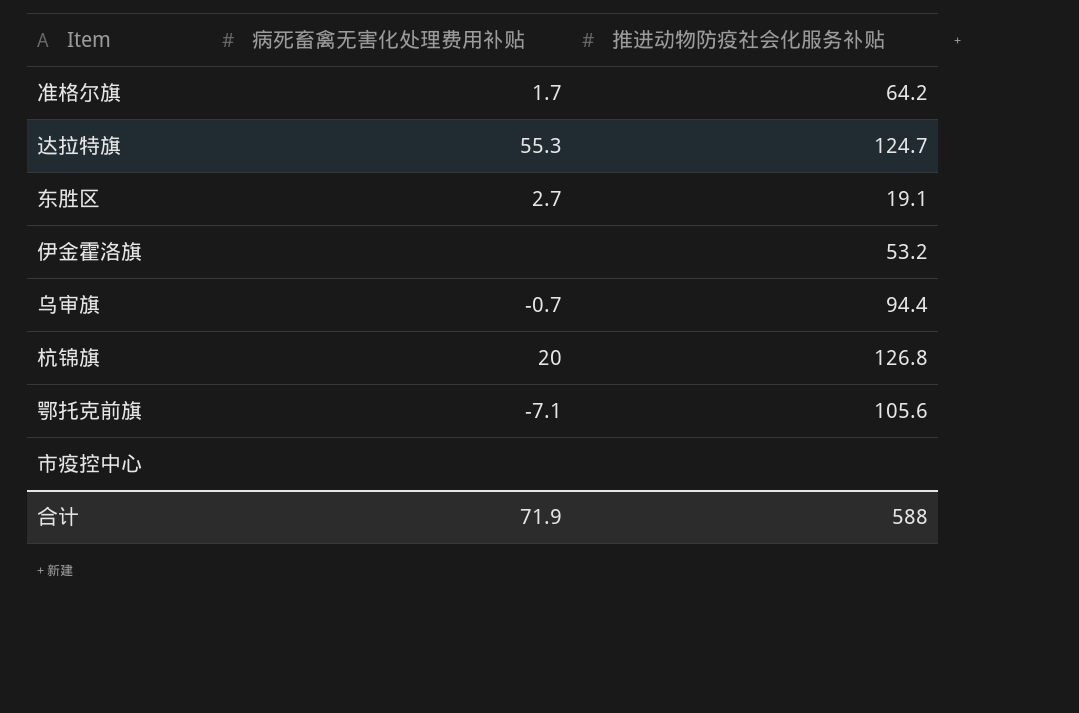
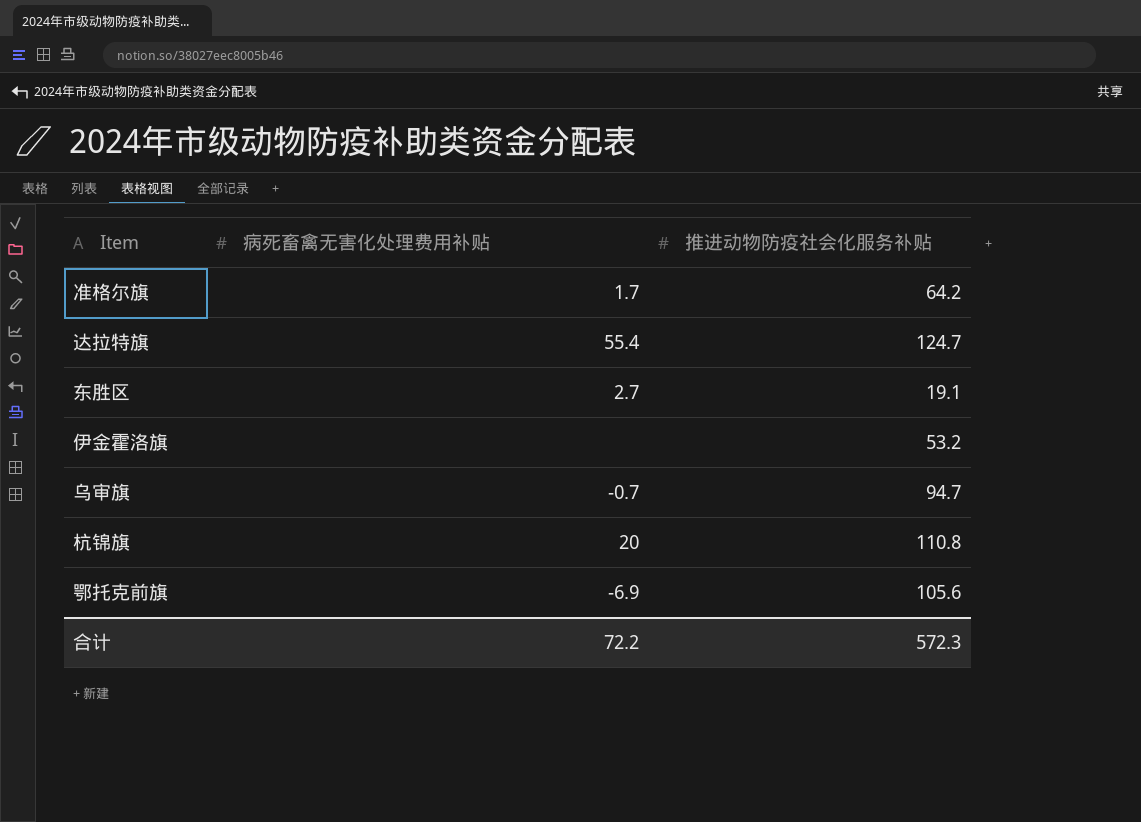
row 市疫控中心: none | none -> none
达拉特旗 | 病死畜禽无害化处理费用补贴: 55.3 -> 55.4
乌审旗 | 推进动物防疫社会化服务补贴: 94.4 -> 94.7
杭锦旗 | 推进动物防疫社会化服务补贴: 126.8 -> 110.8
鄂托克前旗 | 病死畜禽无害化处理费用补贴: -7.1 -> -6.9
合计 | 病死畜禽无害化处理费用补贴: 71.9 -> 72.2
合计 | 推进动物防疫社会化服务补贴: 588 -> 572.3

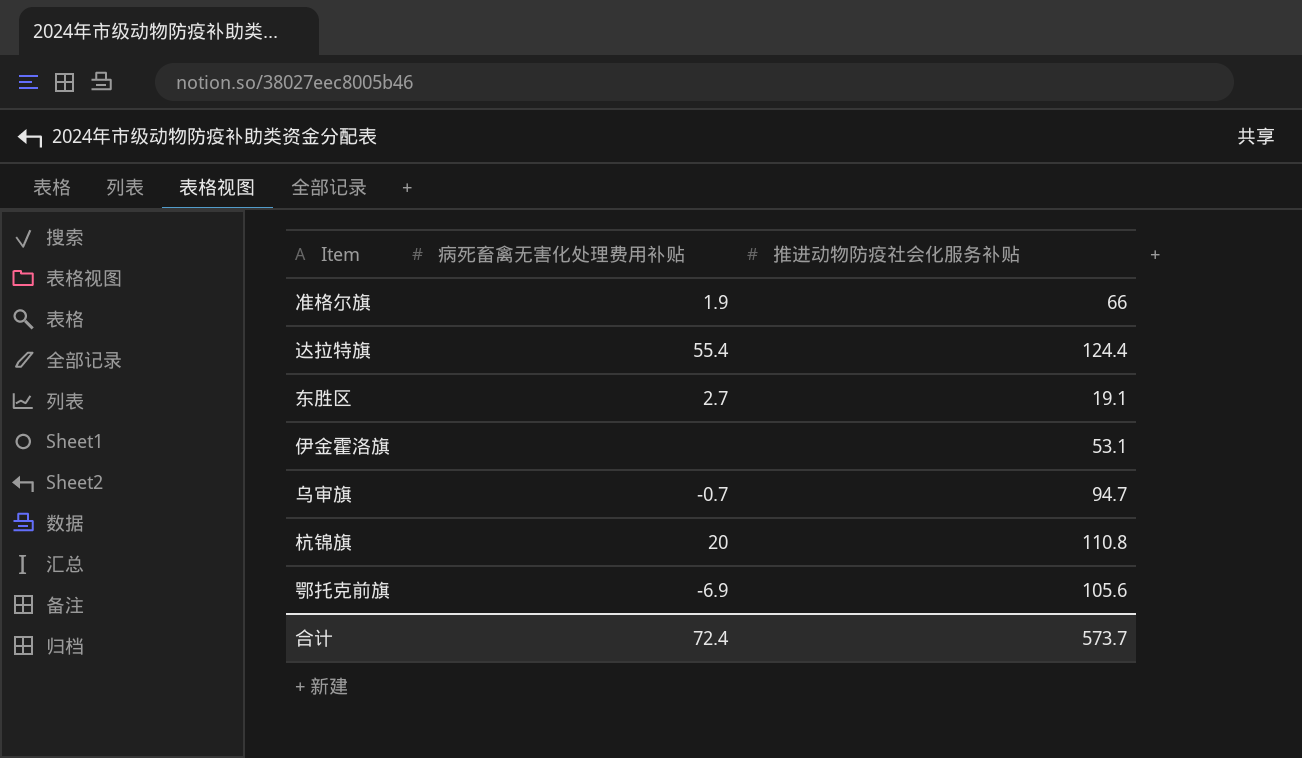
准格尔旗 | 病死畜禽无害化处理费用补贴: 1.7 -> 1.9
准格尔旗 | 推进动物防疫社会化服务补贴: 64.2 -> 66
达拉特旗 | 推进动物防疫社会化服务补贴: 124.7 -> 124.4
伊金霍洛旗 | 推进动物防疫社会化服务补贴: 53.2 -> 53.1
合计 | 病死畜禽无害化处理费用补贴: 72.2 -> 72.4
合计 | 推进动物防疫社会化服务补贴: 572.3 -> 573.7

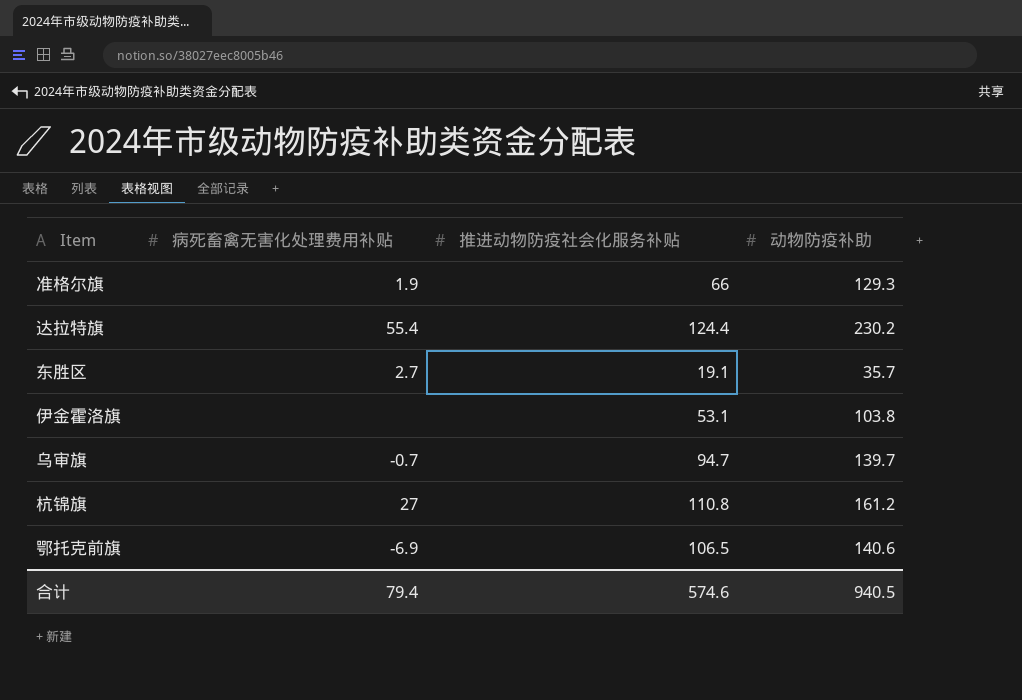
column 动物防疫补助 | position: none -> 4
杭锦旗 | 病死畜禽无害化处理费用补贴: 20 -> 27
鄂托克前旗 | 推进动物防疫社会化服务补贴: 105.6 -> 106.5
合计 | 病死畜禽无害化处理费用补贴: 72.4 -> 79.4
合计 | 推进动物防疫社会化服务补贴: 573.7 -> 574.6

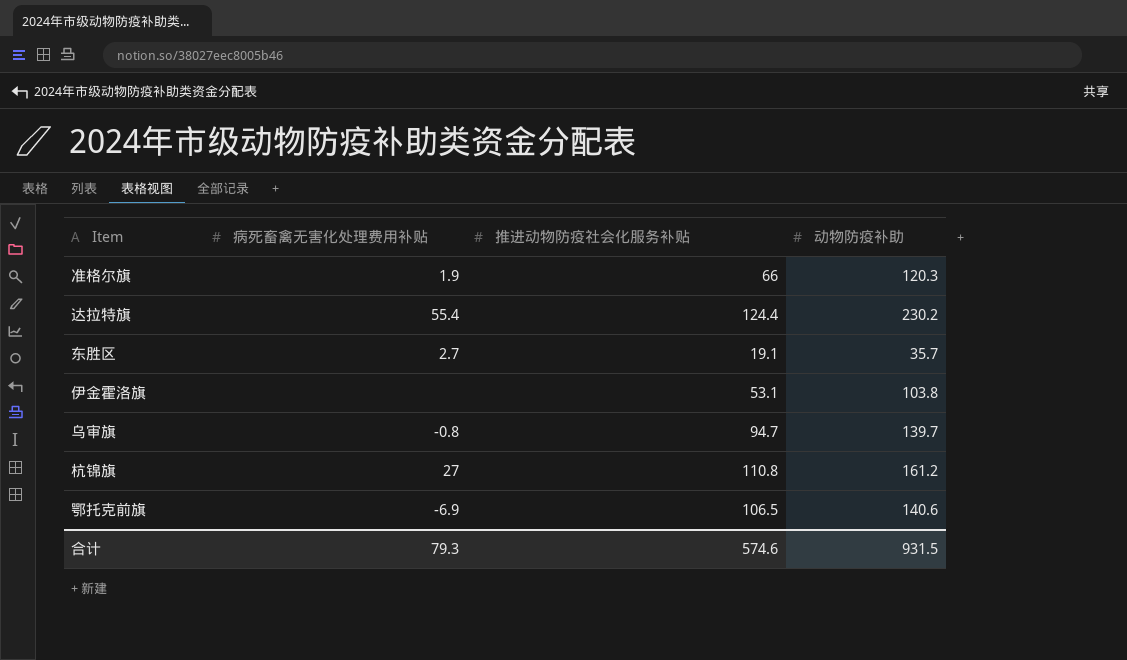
准格尔旗 | 动物防疫补助: 129.3 -> 120.3
乌审旗 | 病死畜禽无害化处理费用补贴: -0.7 -> -0.8
合计 | 病死畜禽无害化处理费用补贴: 79.4 -> 79.3
合计 | 动物防疫补助: 940.5 -> 931.5

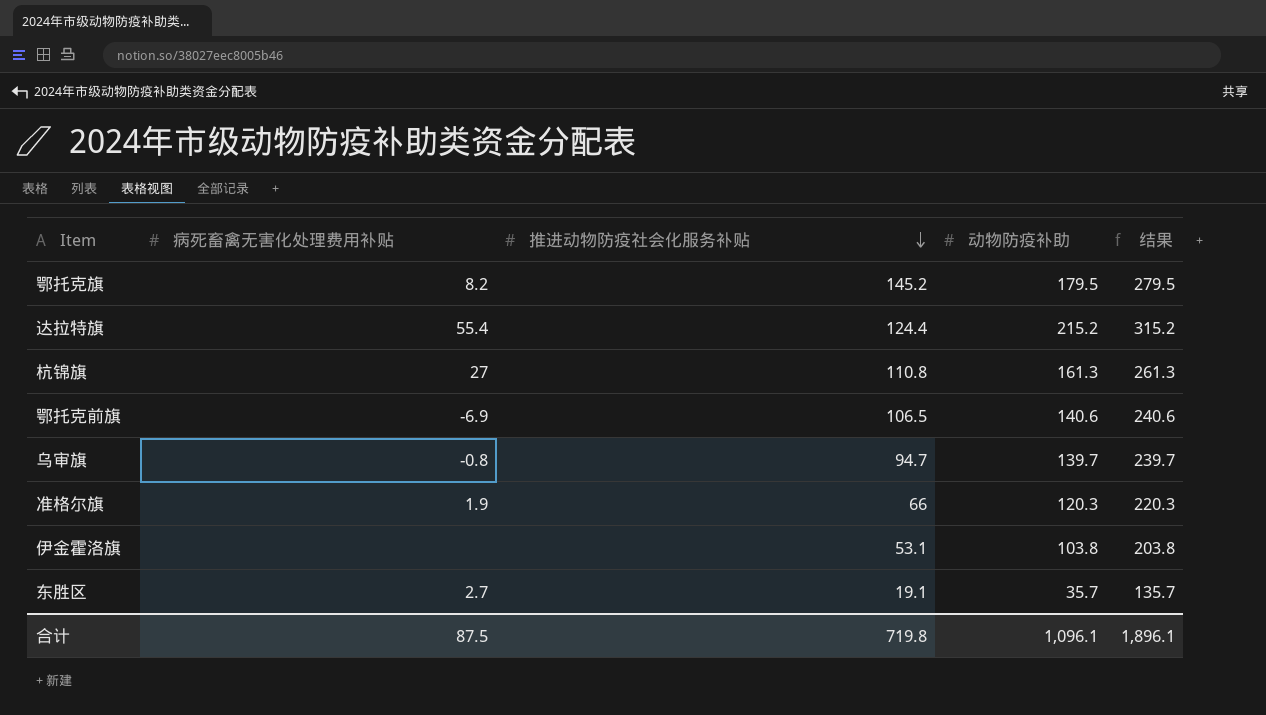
row order: none -> 推进动物防疫社会化服务补贴 descending
column 结果 | formula: none -> [动物防疫补助] + 100
row 鄂托克旗: none -> 8.2 | 145.2 | 179.5 | 279.5
达拉特旗 | 动物防疫补助: 230.2 -> 215.2
杭锦旗 | 动物防疫补助: 161.2 -> 161.3
合计 | 病死畜禽无害化处理费用补贴: 79.3 -> 87.5
合计 | 推进动物防疫社会化服务补贴: 574.6 -> 719.8
合计 | 动物防疫补助: 931.5 -> 1,096.1

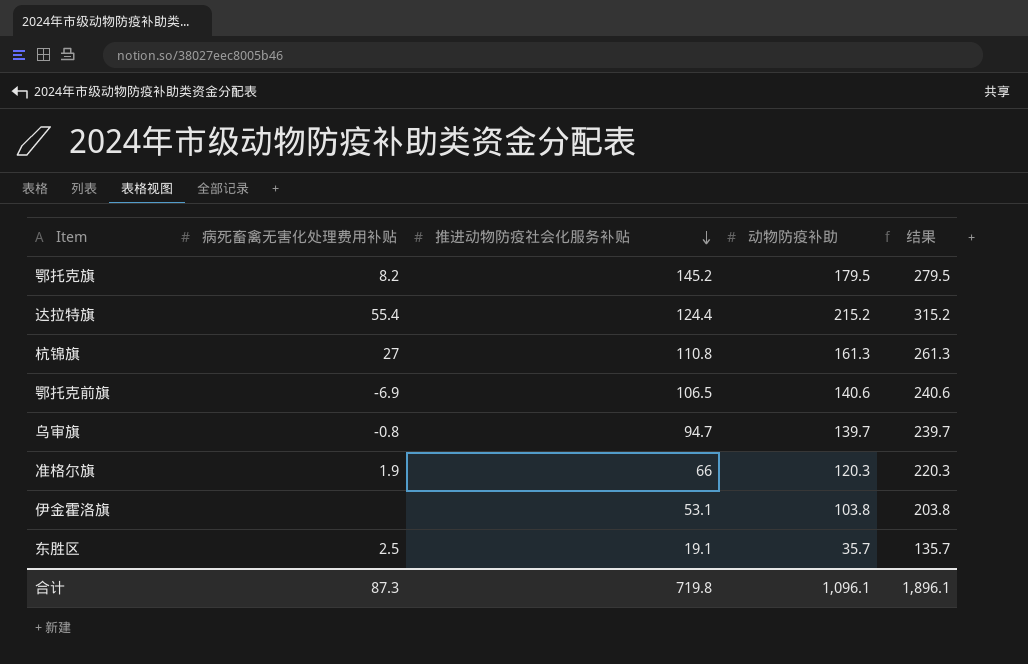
东胜区 | 病死畜禽无害化处理费用补贴: 2.7 -> 2.5
合计 | 病死畜禽无害化处理费用补贴: 87.5 -> 87.3

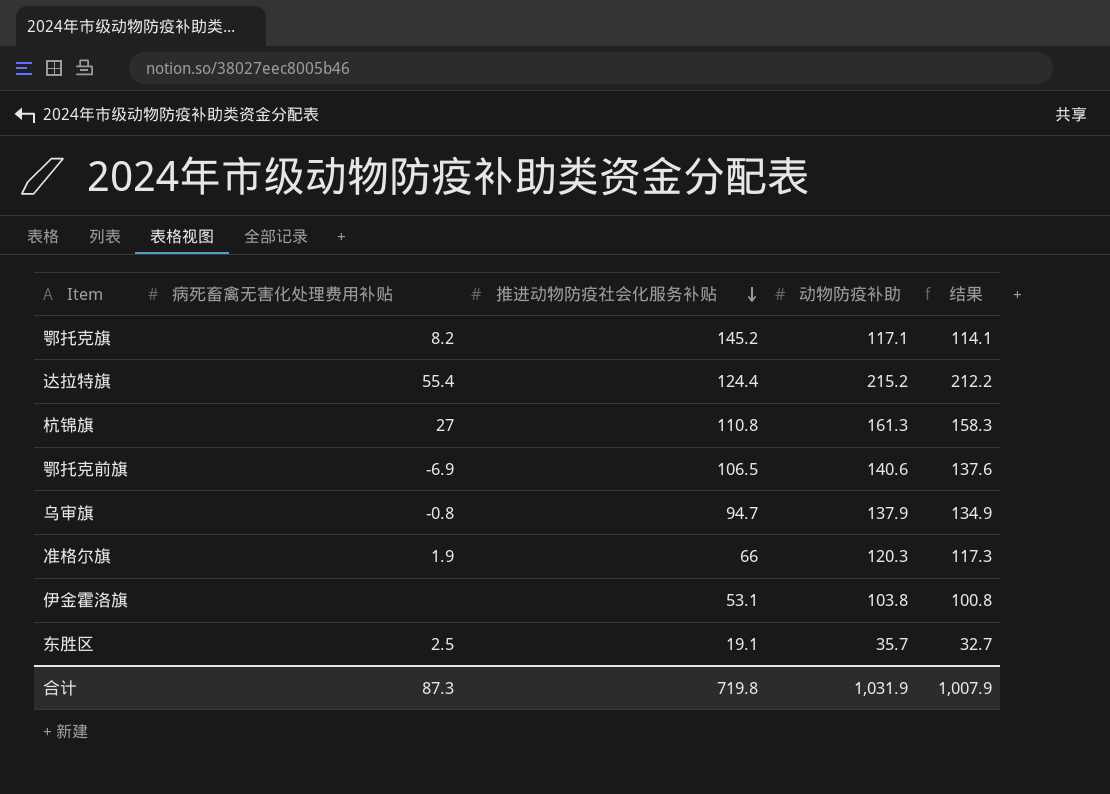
column 结果 | formula: [动物防疫补助] + 100 -> [动物防疫补助] - 3
鄂托克旗 | 动物防疫补助: 179.5 -> 117.1
乌审旗 | 动物防疫补助: 139.7 -> 137.9
合计 | 动物防疫补助: 1,096.1 -> 1,031.9
合计 | 结果: 1,896.1 -> 1,007.9

